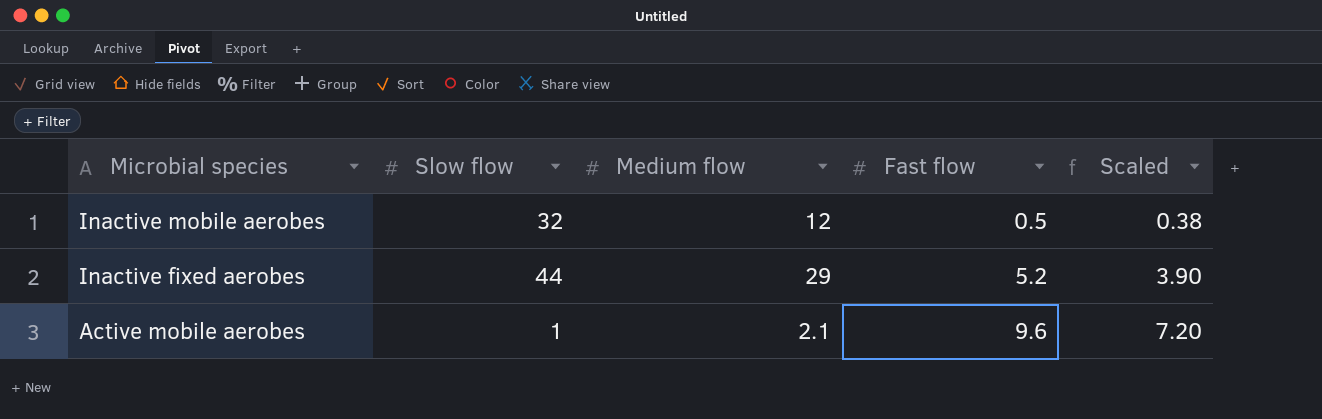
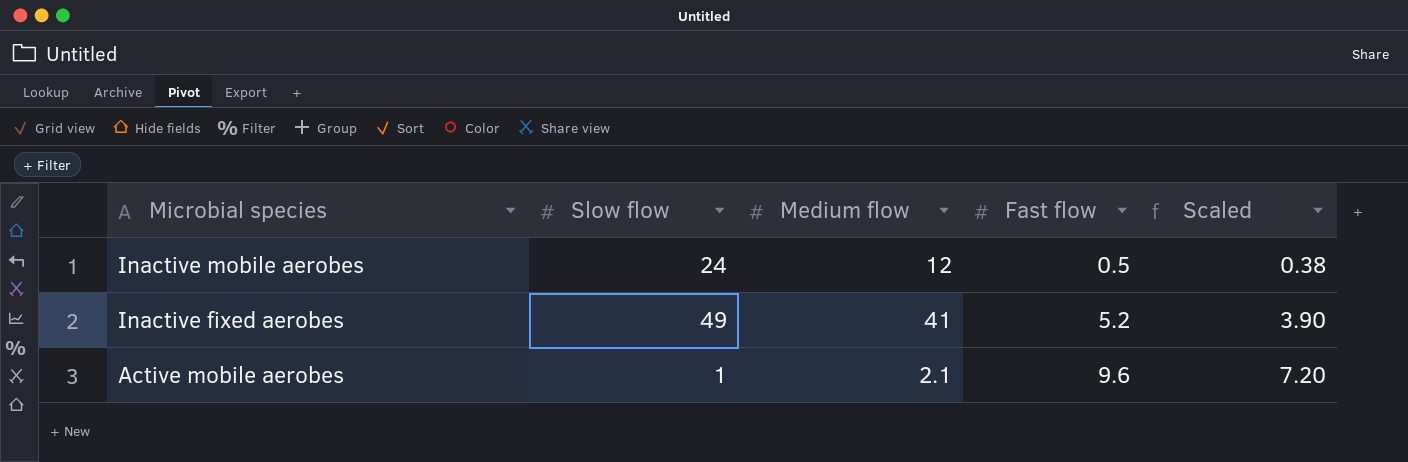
Inactive mobile aerobes | Slow flow: 32 -> 24
Inactive fixed aerobes | Slow flow: 44 -> 49
Inactive fixed aerobes | Medium flow: 29 -> 41

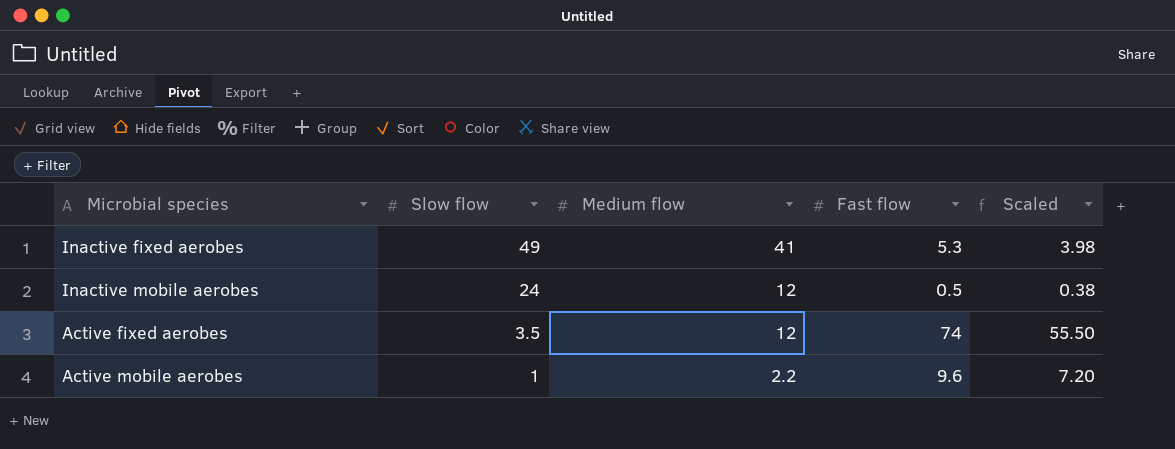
row order: Microbial species descending -> Slow flow descending
Inactive fixed aerobes | Fast flow: 5.2 -> 5.3
Inactive fixed aerobes | Scaled: 3.90 -> 3.98
row Active fixed aerobes: none -> 3.5 | 12 | 74 | 55.50
Active mobile aerobes | Medium flow: 2.1 -> 2.2

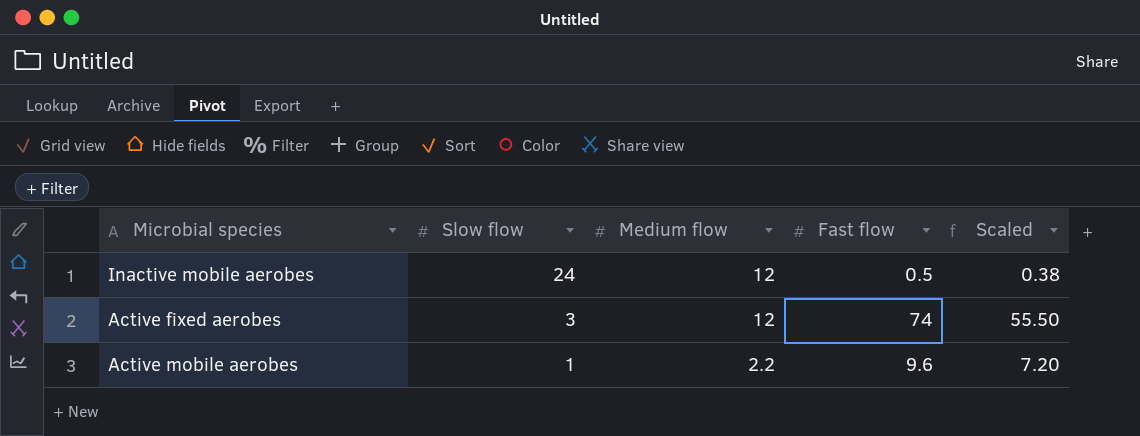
row Inactive fixed aerobes: 49 | 41 | 5.3 | 3.98 -> none
Active fixed aerobes | Slow flow: 3.5 -> 3

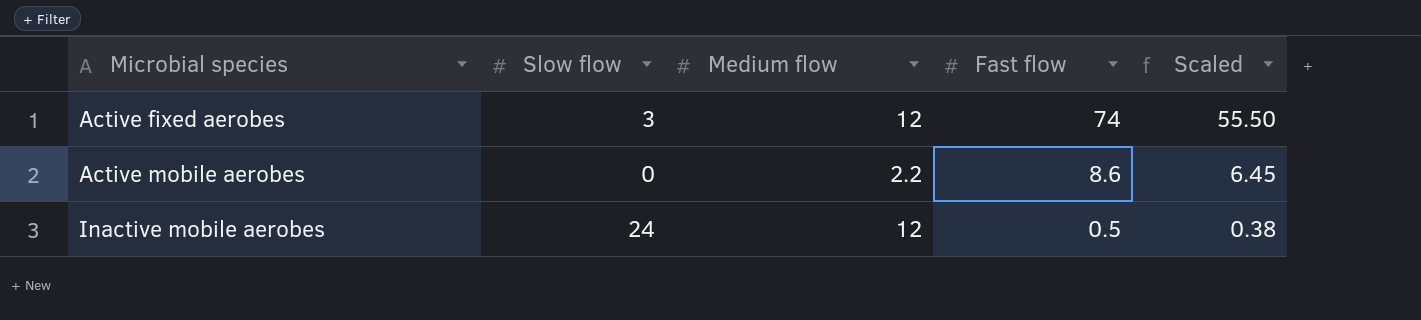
row order: Slow flow descending -> Microbial species ascending
Active mobile aerobes | Slow flow: 1 -> 0
Active mobile aerobes | Fast flow: 9.6 -> 8.6
Active mobile aerobes | Scaled: 7.20 -> 6.45

